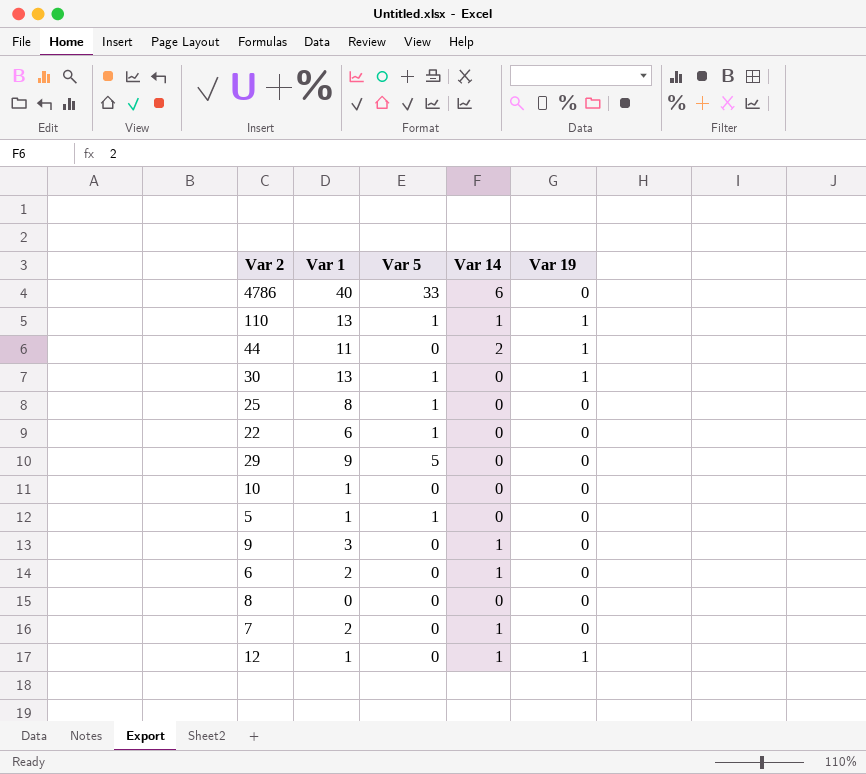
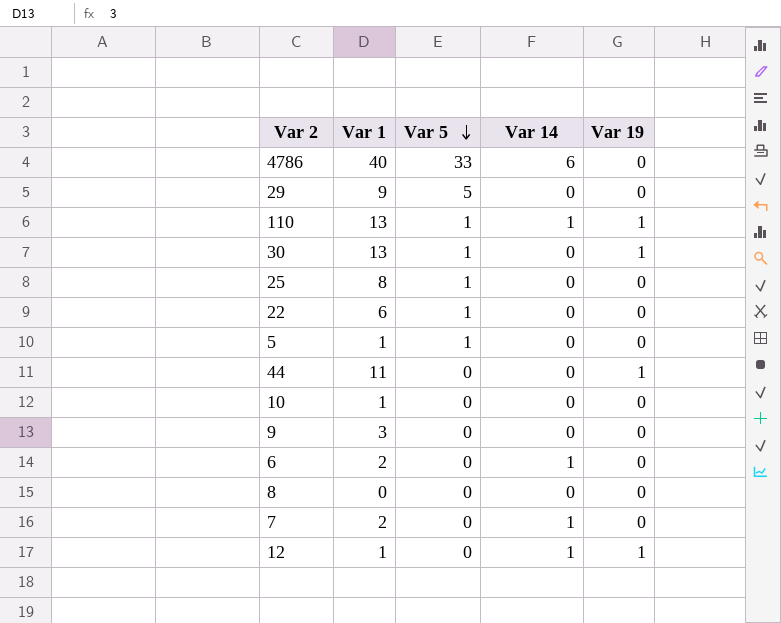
row order: none -> Var 5 descending
44 | Var 14: 2 -> 0
9 | Var 14: 1 -> 0

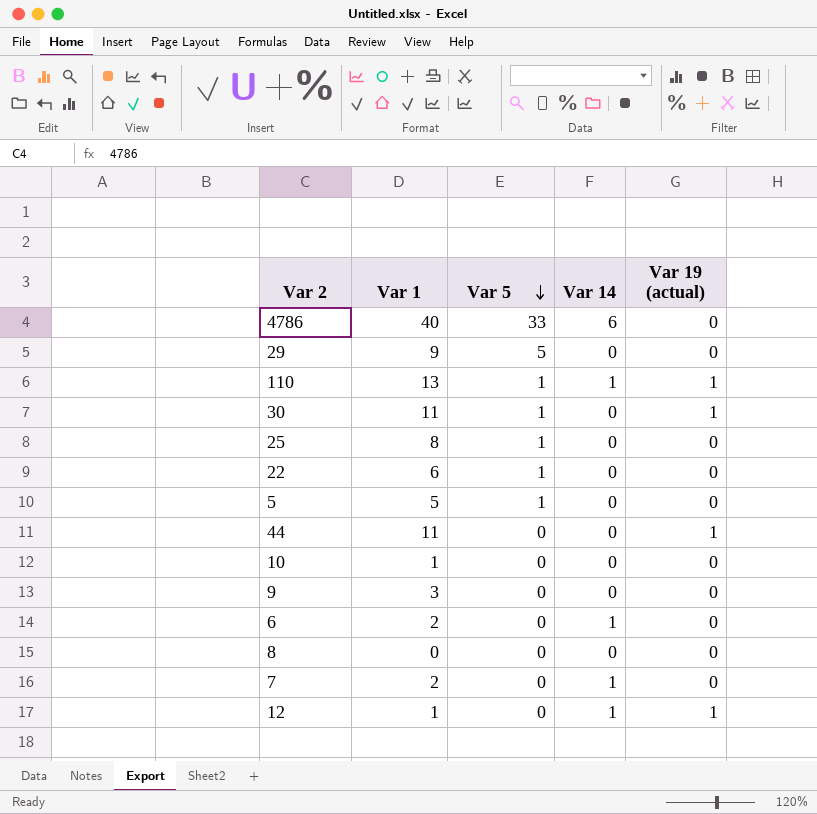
column name: Var 19 -> Var 19 (actual)
30 | Var 1: 13 -> 11
5 | Var 1: 1 -> 5

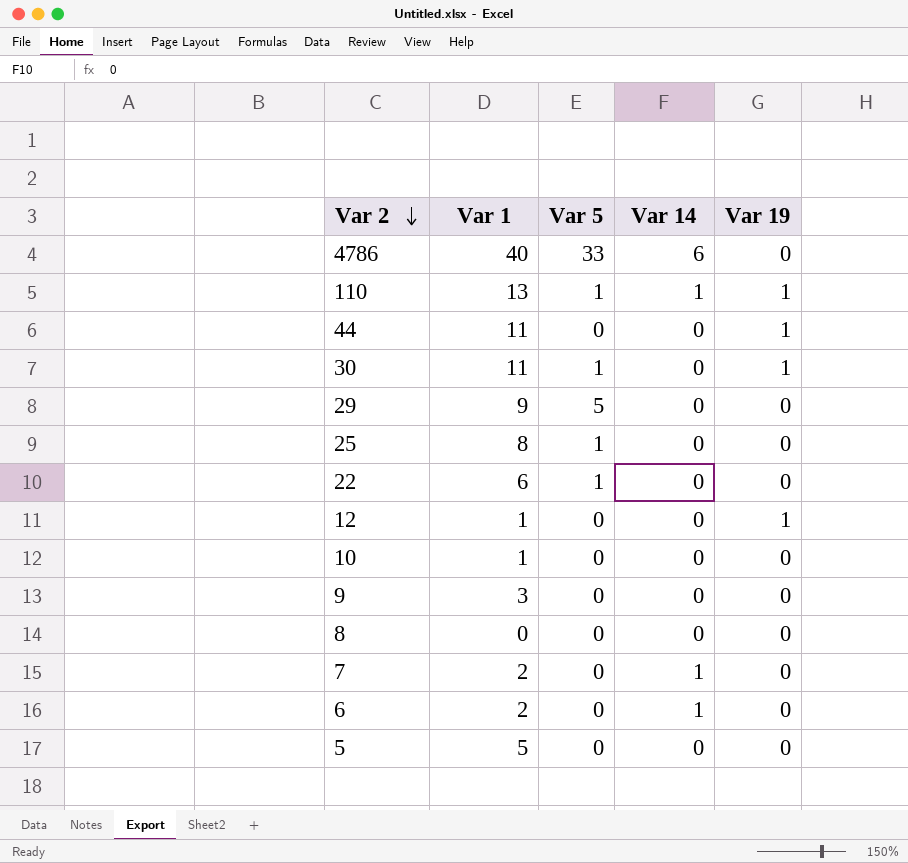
row order: Var 5 descending -> Var 2 descending
column name: Var 19 (actual) -> Var 19
12 | Var 14: 1 -> 0
5 | Var 5: 1 -> 0

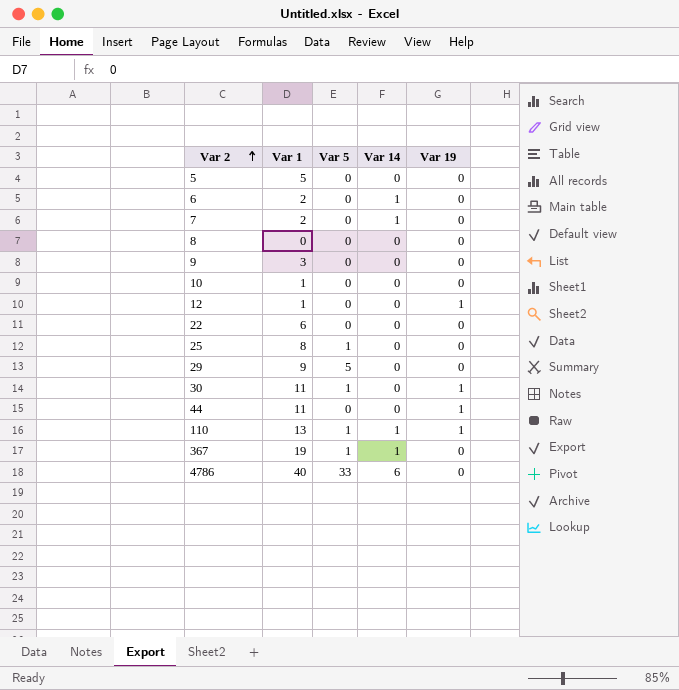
row order: Var 2 descending -> Var 2 ascending
22 | Var 5: 1 -> 0
row 367: none -> 19 | 1 | 1 | 0

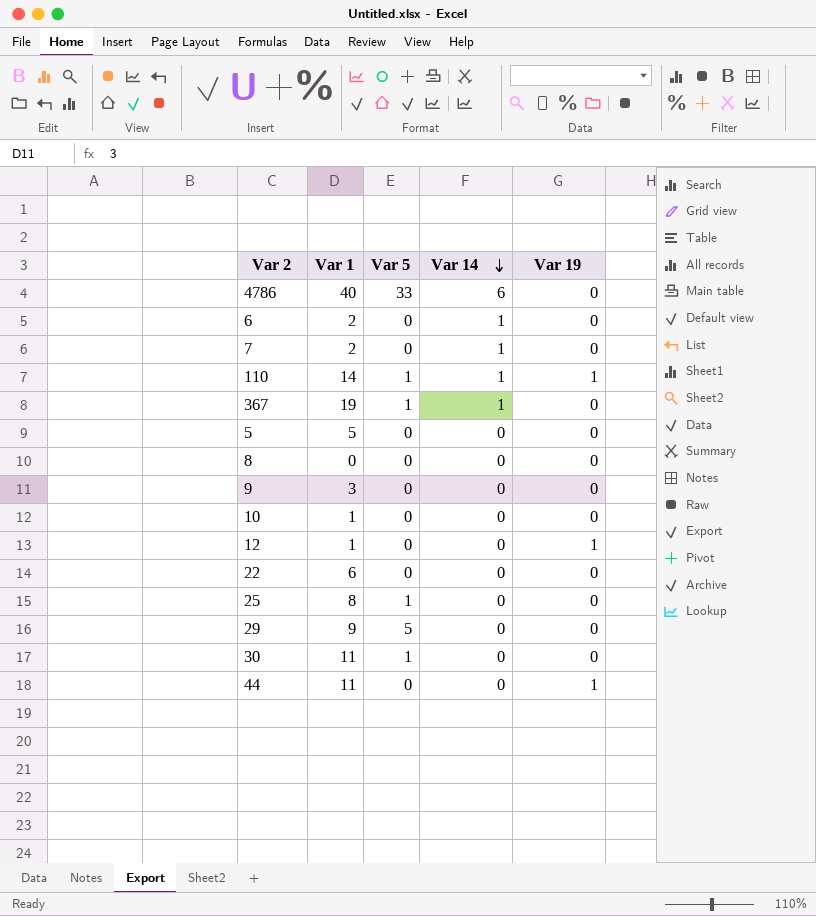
row order: Var 2 ascending -> Var 14 descending
110 | Var 1: 13 -> 14
30 | Var 19: 1 -> 0

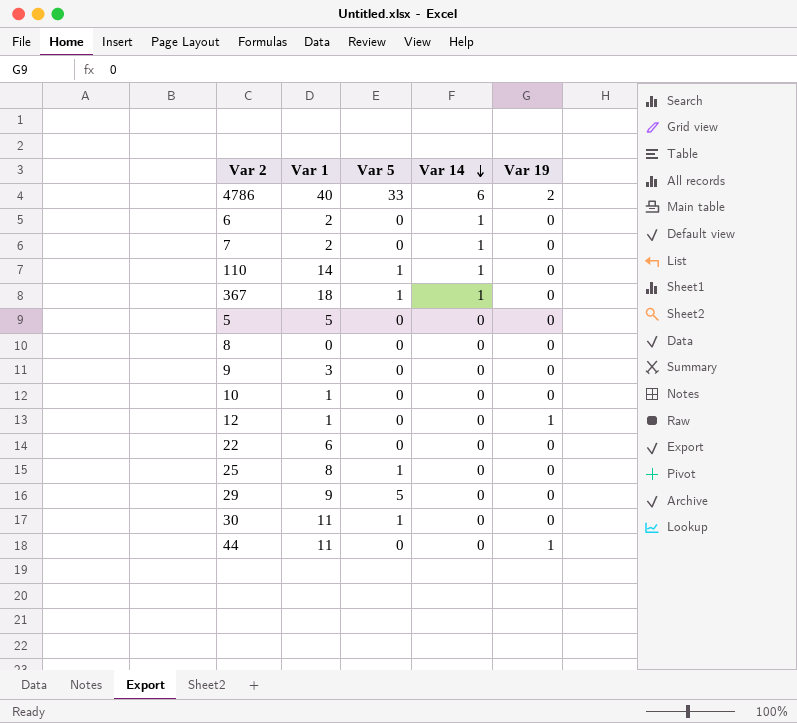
4786 | Var 19: 0 -> 2
110 | Var 19: 1 -> 0
367 | Var 1: 19 -> 18

